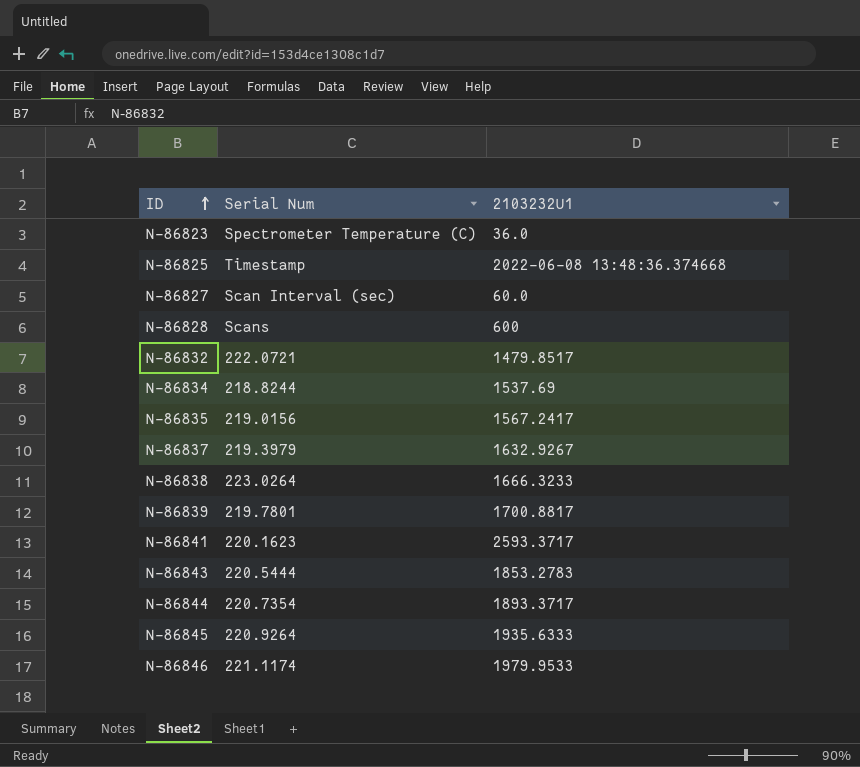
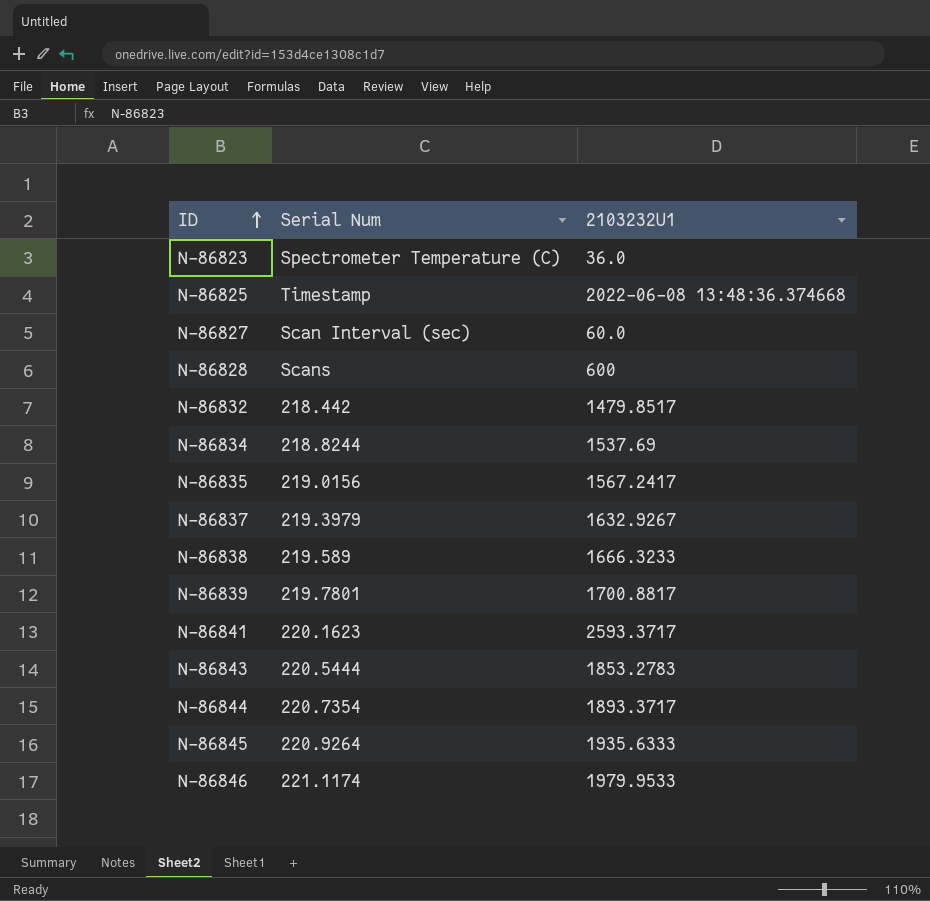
N-86832 | Serial Num: 222.0721 -> 218.442
N-86838 | Serial Num: 223.0264 -> 219.589

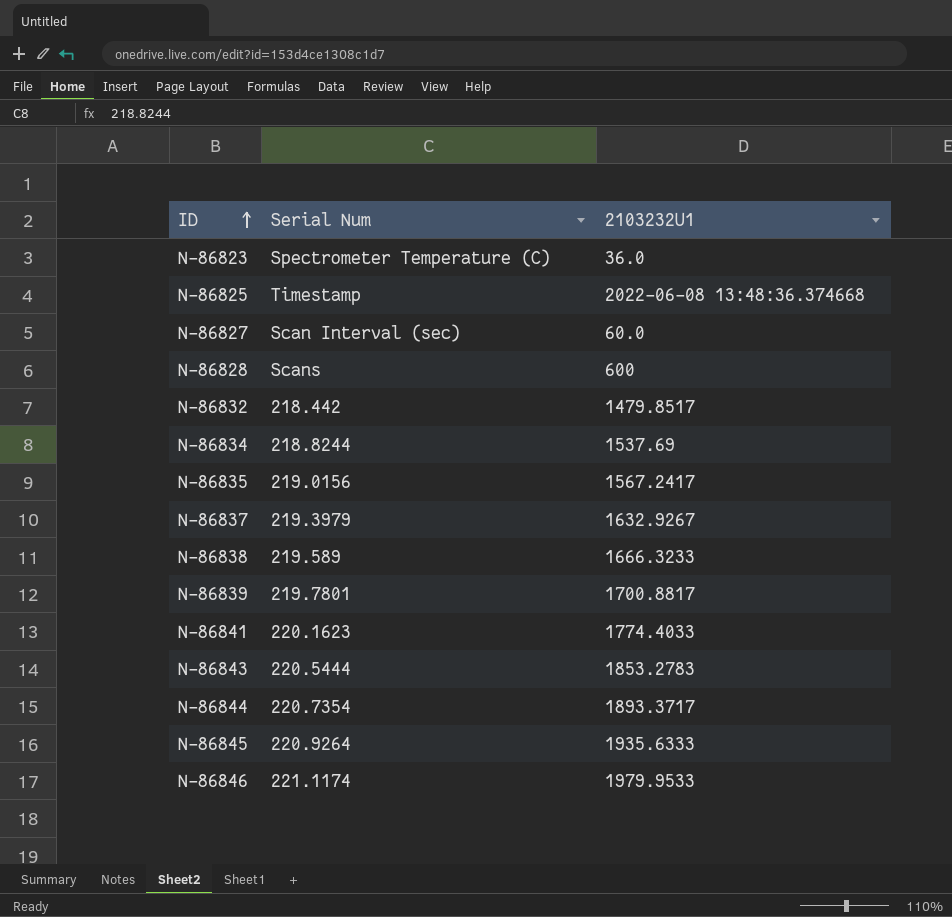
N-86841 | 2103232U1: 2593.3717 -> 1774.4033

